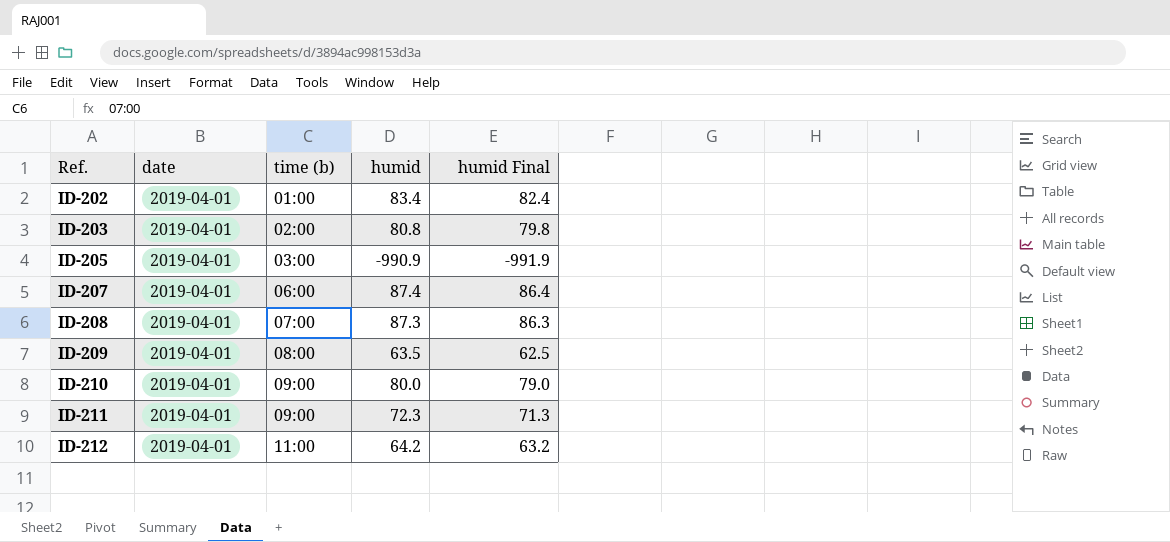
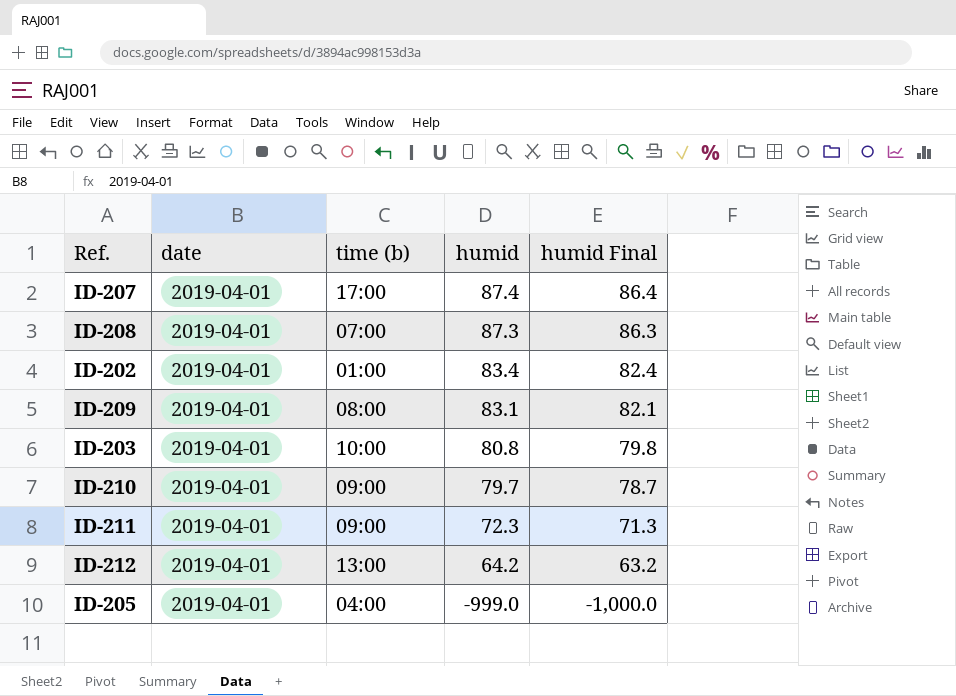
row order: Ref. ascending -> humid descending
ID-207 | time (b): 06:00 -> 17:00
ID-209 | humid: 63.5 -> 83.1
ID-209 | humid Final: 62.5 -> 82.1
ID-203 | time (b): 02:00 -> 10:00
ID-210 | humid: 80.0 -> 79.7
ID-210 | humid Final: 79.0 -> 78.7
ID-212 | time (b): 11:00 -> 13:00
ID-205 | time (b): 03:00 -> 04:00
ID-205 | humid: -990.9 -> -999.0
ID-205 | humid Final: -991.9 -> -1,000.0

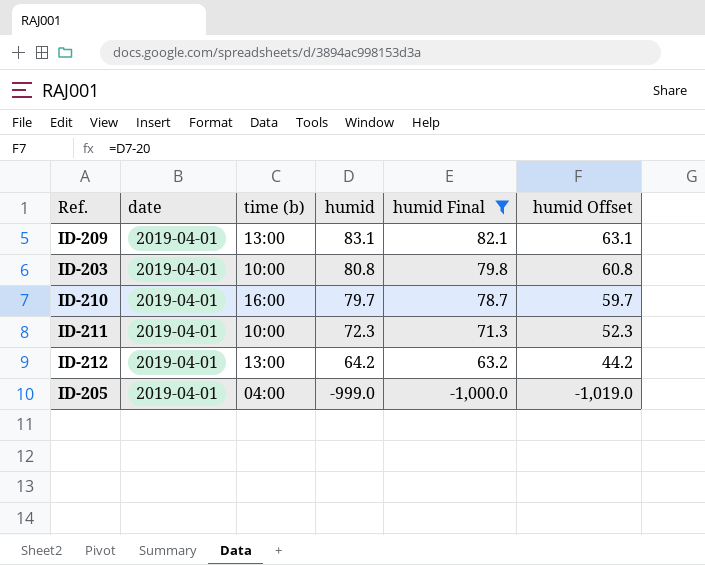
filter: none -> humid Final <= 82.1
column humid Offset | formula: none -> [humid] - 20
ID-209 | time (b): 08:00 -> 13:00
ID-210 | time (b): 09:00 -> 16:00
ID-211 | time (b): 09:00 -> 10:00

